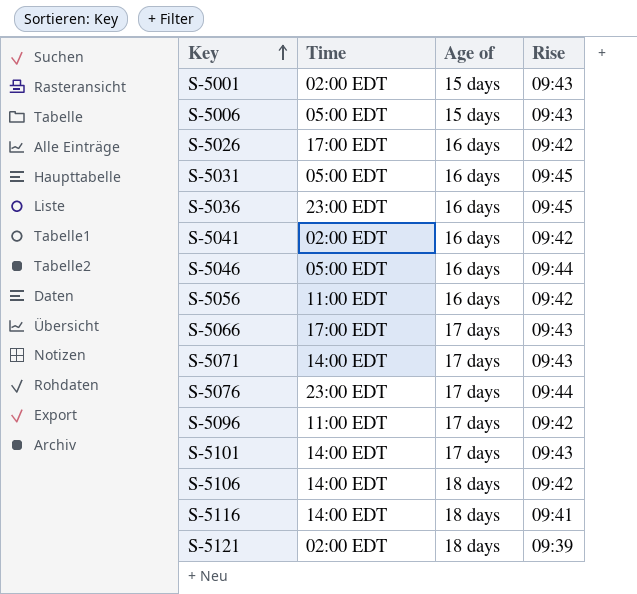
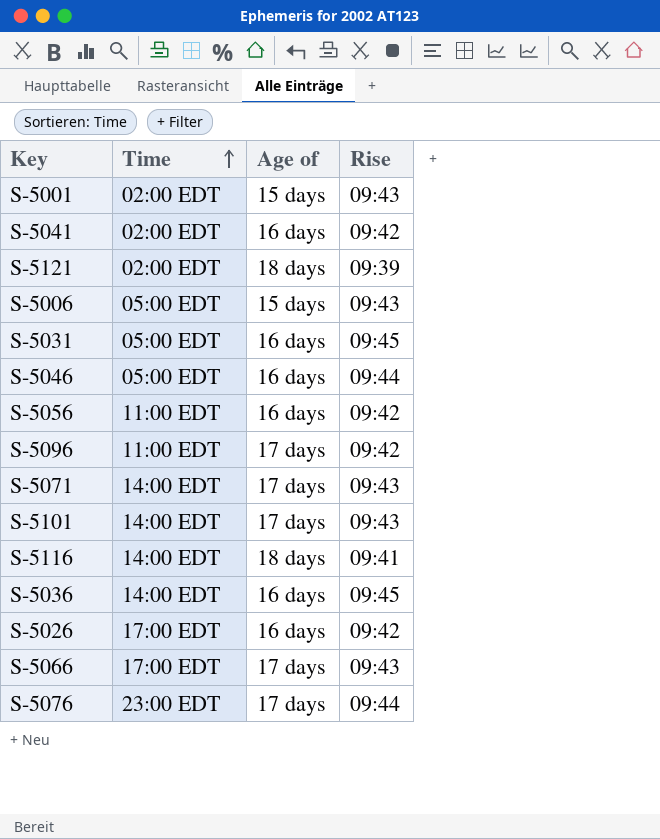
row order: Key ascending -> Time ascending
row S-5106: 14:00 EDT | 18 days | 09:42 -> none
S-5036 | Time: 23:00 EDT -> 14:00 EDT

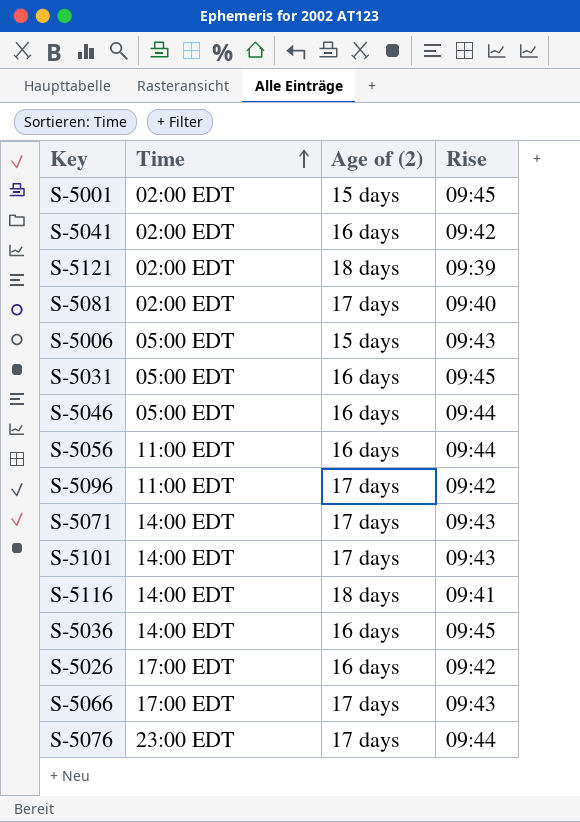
column name: Age of -> Age of (2)
S-5001 | Rise: 09:43 -> 09:45
row S-5081: none -> 02:00 EDT | 17 days | 09:40
S-5056 | Rise: 09:42 -> 09:44

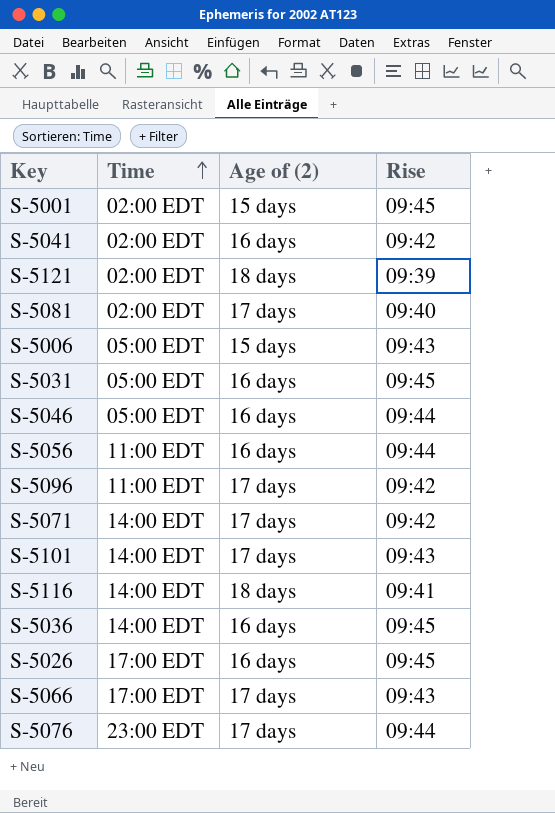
S-5071 | Rise: 09:43 -> 09:42
S-5026 | Rise: 09:42 -> 09:45

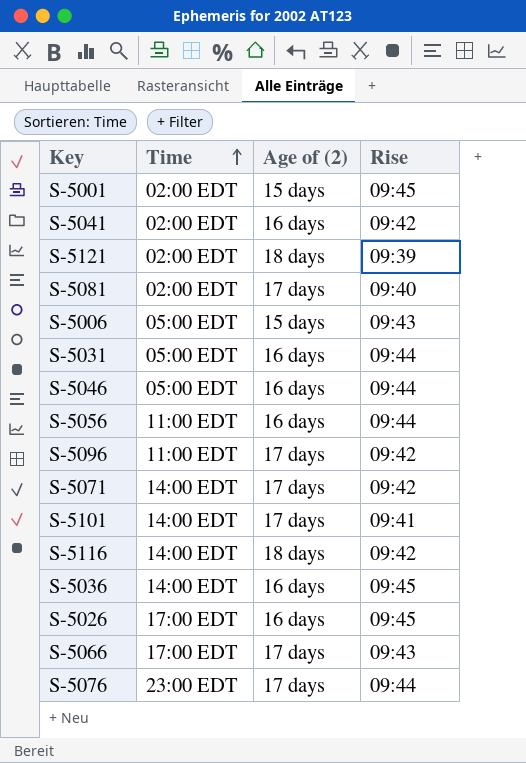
S-5031 | Rise: 09:45 -> 09:44
S-5101 | Rise: 09:43 -> 09:41
S-5116 | Rise: 09:41 -> 09:42

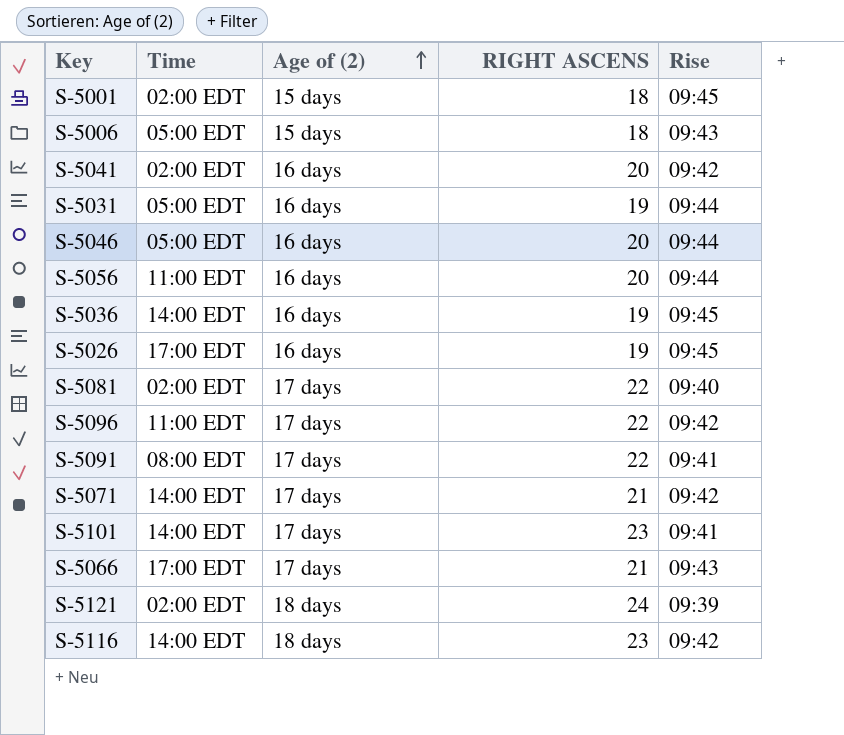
row order: Time ascending -> Age of (2) ascending
column RIGHT ASCENS | position: none -> 4
row S-5076: 23:00 EDT | 17 days | 09:44 -> none
row S-5091: none -> 08:00 EDT | 17 days | 22 | 09:41

